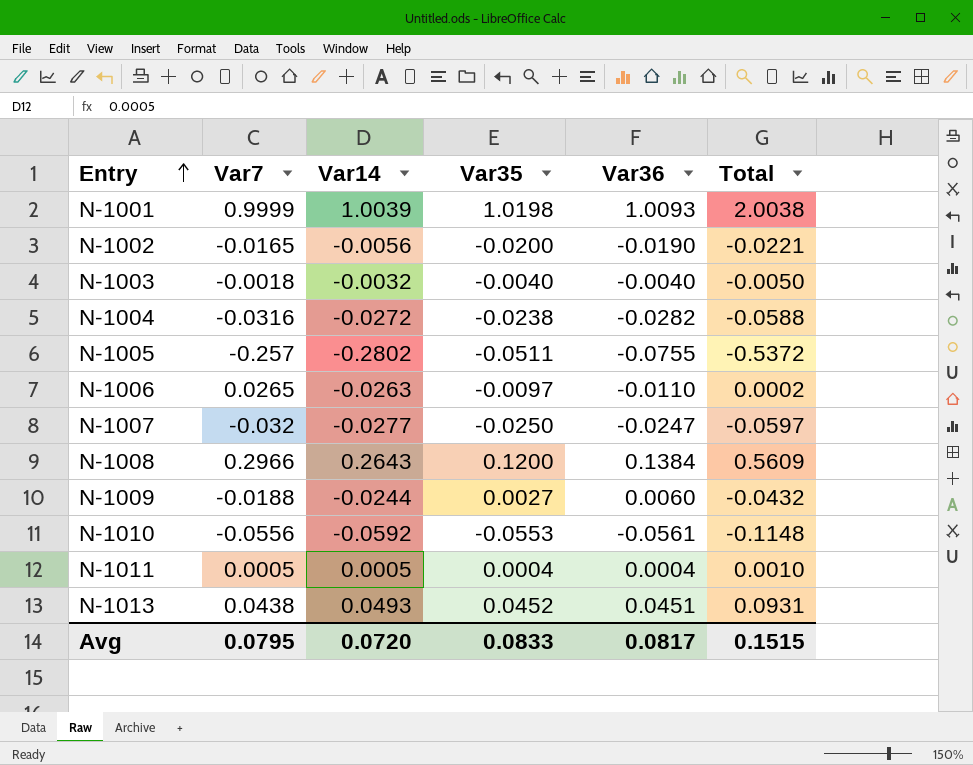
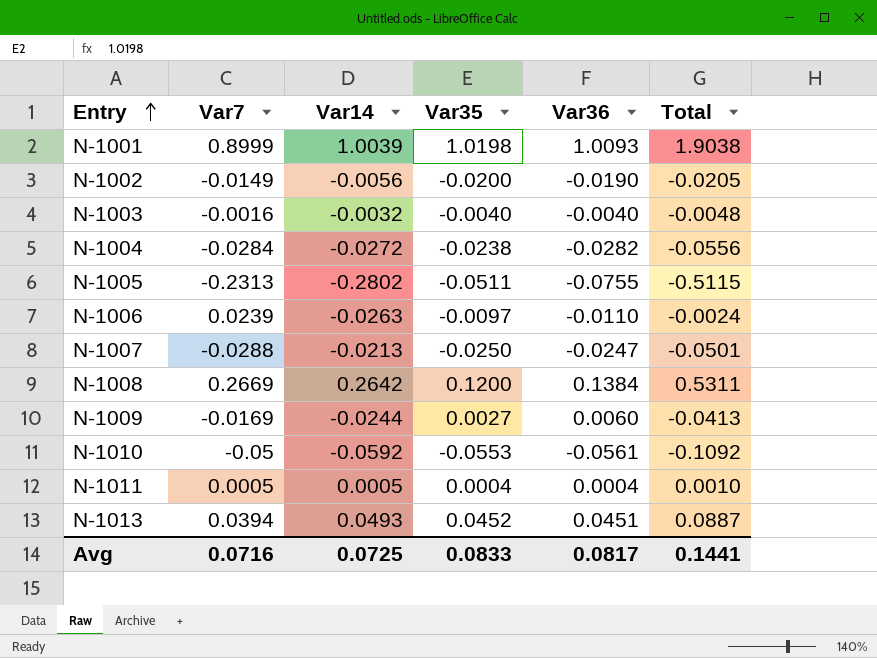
N-1001 | Var7: 0.9999 -> 0.8999
N-1001 | Total: 2.0038 -> 1.9038
N-1002 | Var7: -0.0165 -> -0.0149
N-1002 | Total: -0.0221 -> -0.0205
N-1003 | Var7: -0.0018 -> -0.0016
N-1003 | Total: -0.0050 -> -0.0048
N-1004 | Var7: -0.0316 -> -0.0284
N-1004 | Total: -0.0588 -> -0.0556
N-1005 | Var7: -0.257 -> -0.2313
N-1005 | Total: -0.5372 -> -0.5115
N-1006 | Var7: 0.0265 -> 0.0239
N-1006 | Total: 0.0002 -> -0.0024
N-1007 | Var7: -0.032 -> -0.0288
N-1007 | Var14: -0.0277 -> -0.0213
N-1007 | Total: -0.0597 -> -0.0501
N-1008 | Var7: 0.2966 -> 0.2669
N-1008 | Var14: 0.2643 -> 0.2642
N-1008 | Total: 0.5609 -> 0.5311
N-1009 | Var7: -0.0188 -> -0.0169
N-1009 | Total: -0.0432 -> -0.0413
N-1010 | Var7: -0.0556 -> -0.05
N-1010 | Total: -0.1148 -> -0.1092
N-1013 | Var7: 0.0438 -> 0.0394
N-1013 | Total: 0.0931 -> 0.0887
Avg | Var7: 0.0795 -> 0.0716
Avg | Var14: 0.0720 -> 0.0725
Avg | Total: 0.1515 -> 0.1441

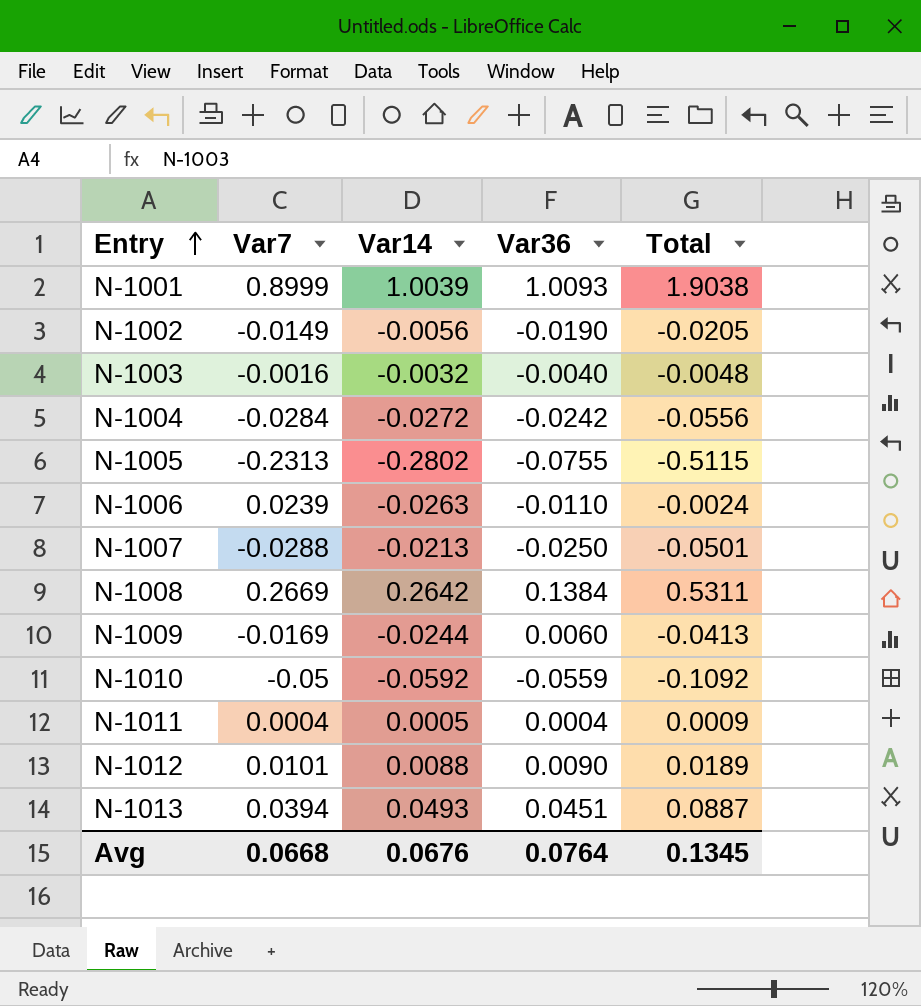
column Var35 | position: 4 -> none
N-1004 | Var36: -0.0282 -> -0.0242
N-1007 | Var36: -0.0247 -> -0.0250
N-1010 | Var36: -0.0561 -> -0.0559
N-1011 | Var7: 0.0005 -> 0.0004
N-1011 | Total: 0.0010 -> 0.0009
row N-1012: none -> 0.0101 | 0.0088 | 0.0090 | 0.0189
Avg | Var7: 0.0716 -> 0.0668
Avg | Var14: 0.0725 -> 0.0676
Avg | Var36: 0.0817 -> 0.0764
Avg | Total: 0.1441 -> 0.1345

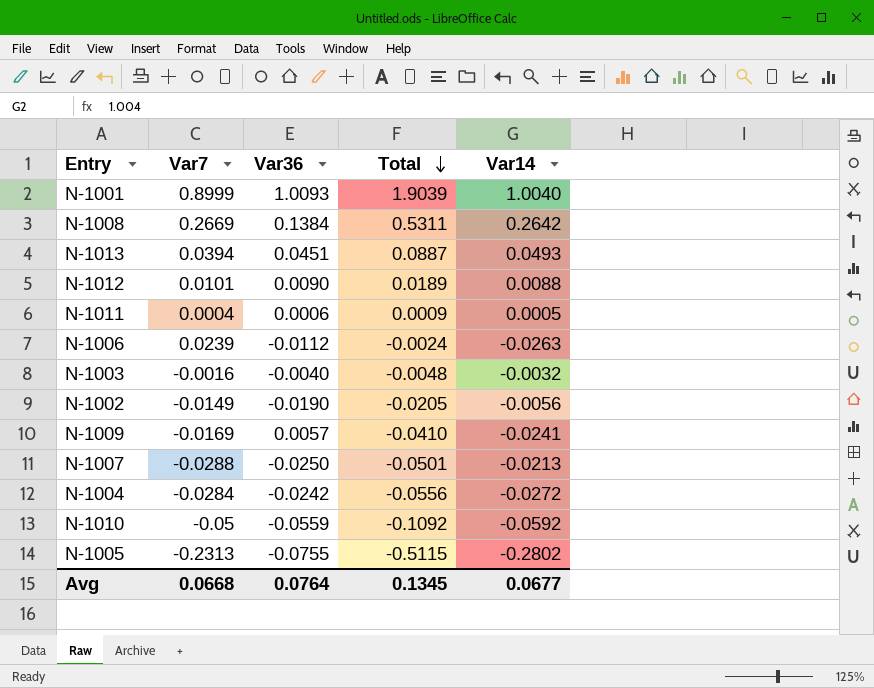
row order: Entry ascending -> Total descending
column Var14 | position: 3 -> 5
N-1001 | Total: 1.9038 -> 1.9039
N-1001 | Var14: 1.0039 -> 1.0040
N-1011 | Var36: 0.0004 -> 0.0006
N-1006 | Var36: -0.0110 -> -0.0112
N-1009 | Var36: 0.0060 -> 0.0057
N-1009 | Total: -0.0413 -> -0.0410
N-1009 | Var14: -0.0244 -> -0.0241
Avg | Var14: 0.0676 -> 0.0677

